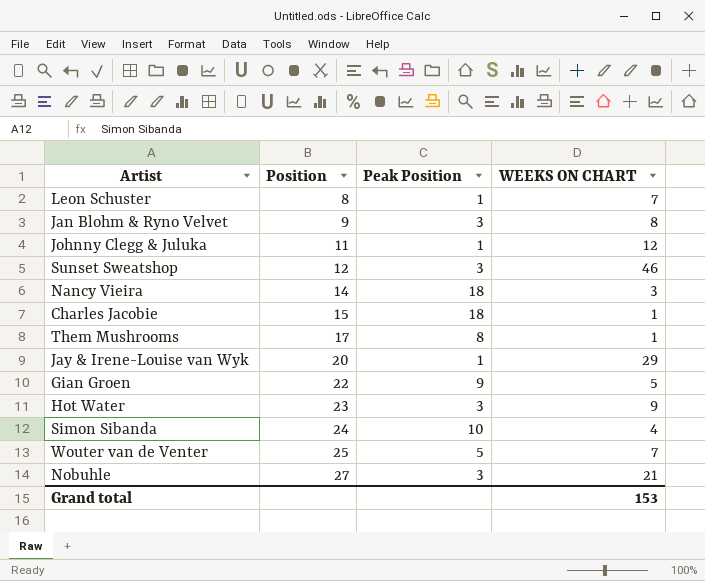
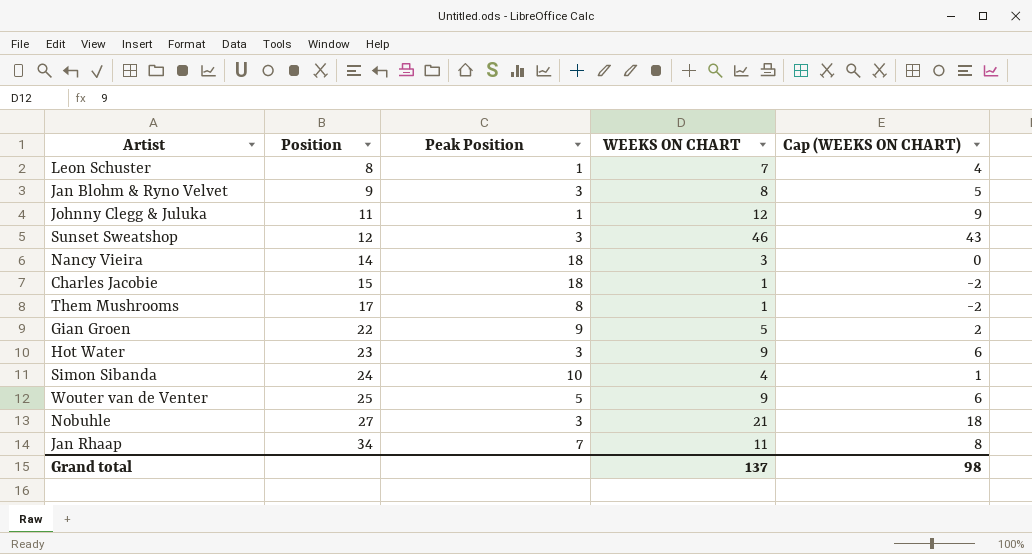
column Cap (WEEKS ON CHART) | formula: none -> [WEEKS ON CHART] - 3
row Jay & Irene-Louise van Wyk: 20 | 1 | 29 -> none
Wouter van de Venter | WEEKS ON CHART: 7 -> 9
row Jan Rhaap: none -> 34 | 7 | 11 | 8
Grand total | WEEKS ON CHART: 153 -> 137

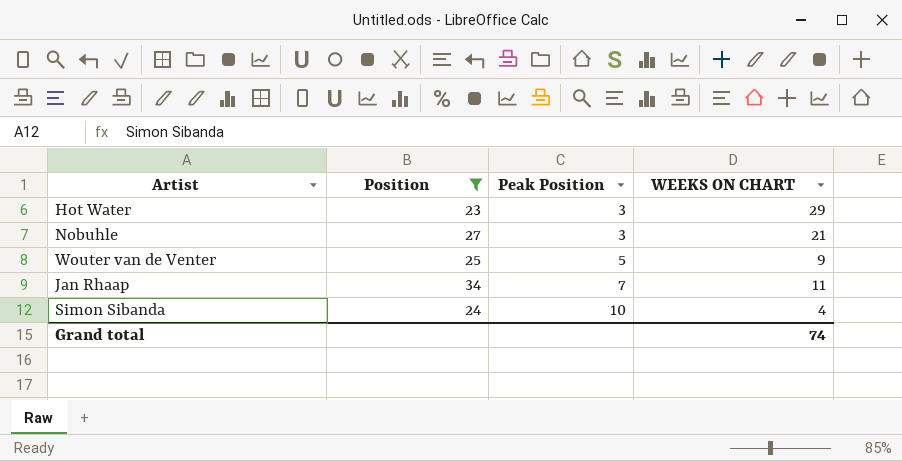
filter: none -> Position >= 23
row order: Position ascending -> Peak Position ascending
column Cap (WEEKS ON CHART) | formula: [WEEKS ON CHART] - 3 -> none
Hot Water | WEEKS ON CHART: 9 -> 29
Grand total | WEEKS ON CHART: 137 -> 74

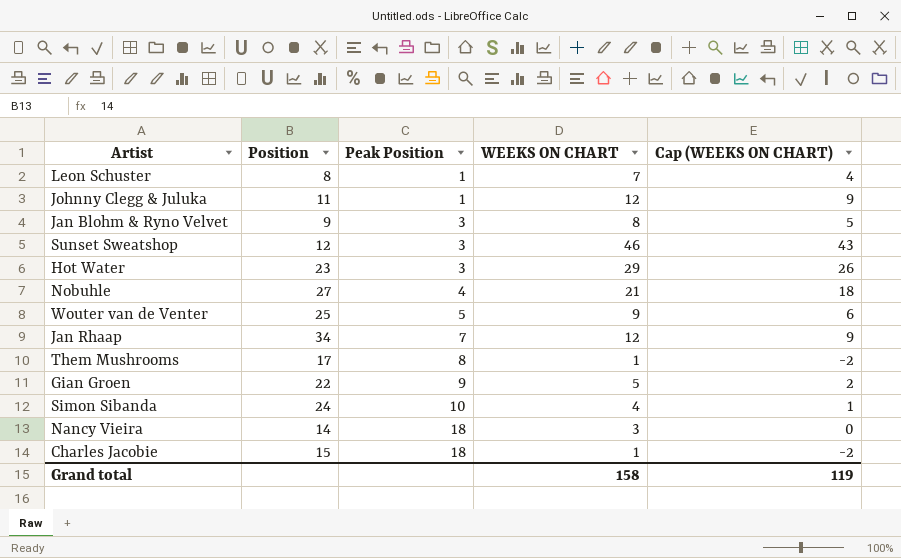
filter: Position >= 23 -> none
column Cap (WEEKS ON CHART) | formula: none -> [WEEKS ON CHART] - 3
Nobuhle | Peak Position: 3 -> 4
Jan Rhaap | WEEKS ON CHART: 11 -> 12
Grand total | WEEKS ON CHART: 74 -> 158

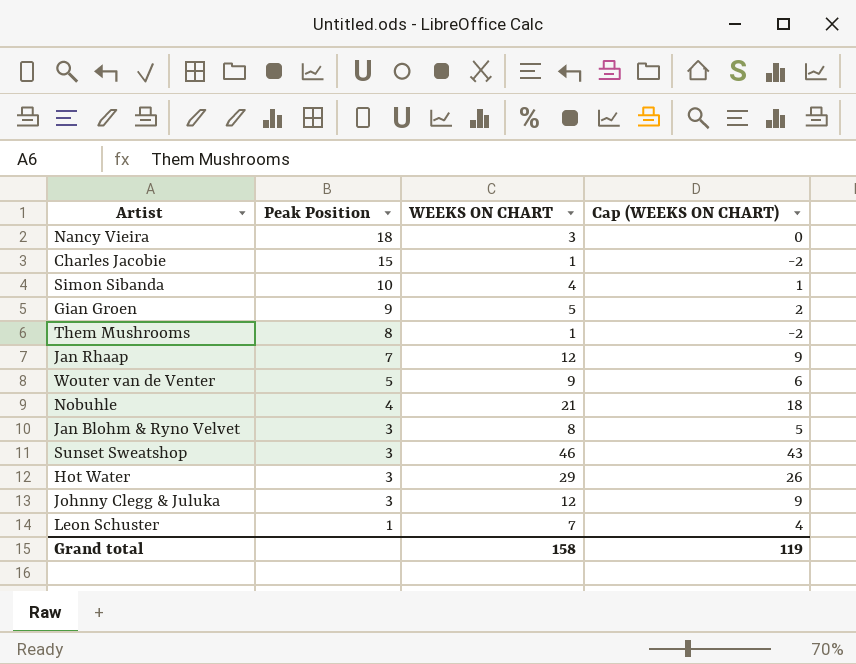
row order: Peak Position ascending -> Peak Position descending
column Position | position: 2 -> none
Charles Jacobie | Peak Position: 18 -> 15
Johnny Clegg & Juluka | Peak Position: 1 -> 3

